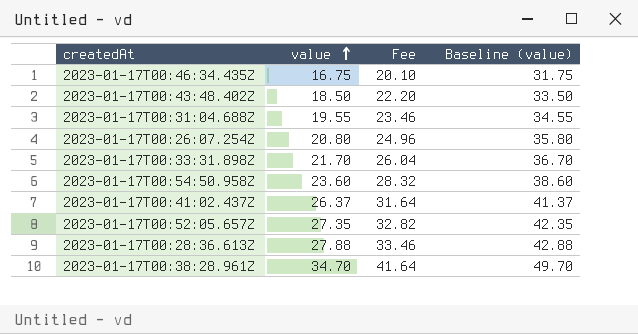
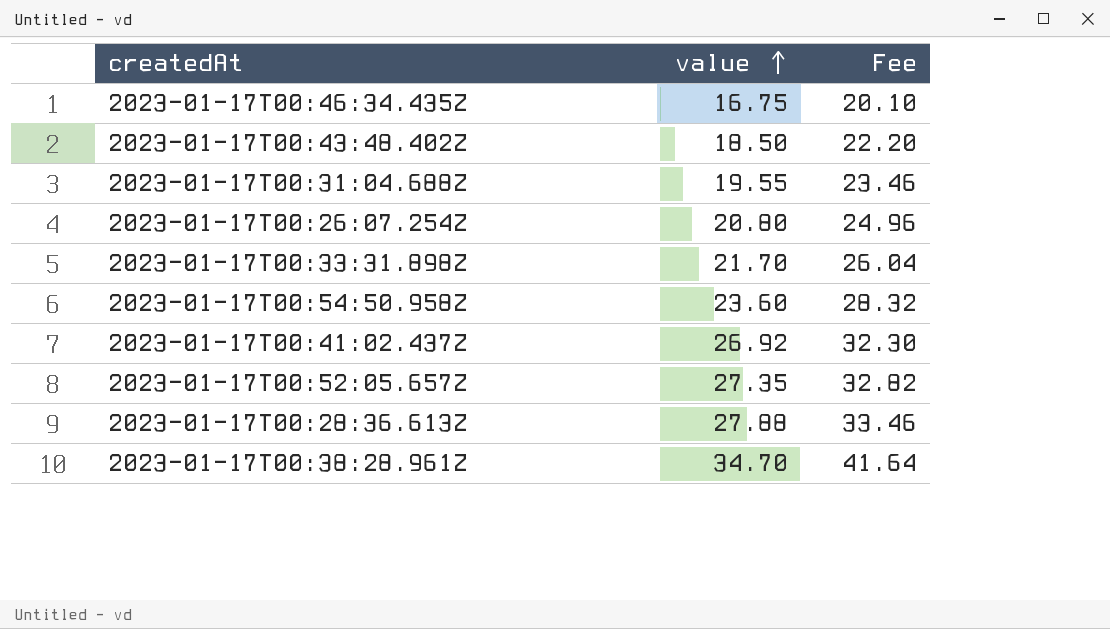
column Baseline (value) | formula: [value] + 15 -> none
2023-01-17T00:41:02.437Z | value: 26.37 -> 26.92
2023-01-17T00:41:02.437Z | Fee: 31.64 -> 32.30

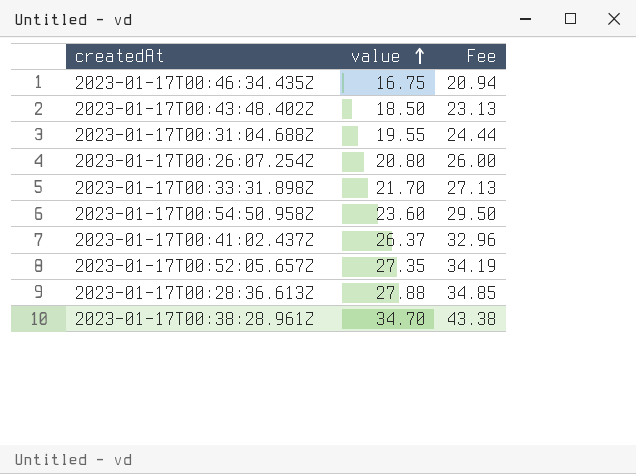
column Fee | formula: [value] * 1.2 -> [value] * 1.25
2023-01-17T00:41:02.437Z | value: 26.92 -> 26.37

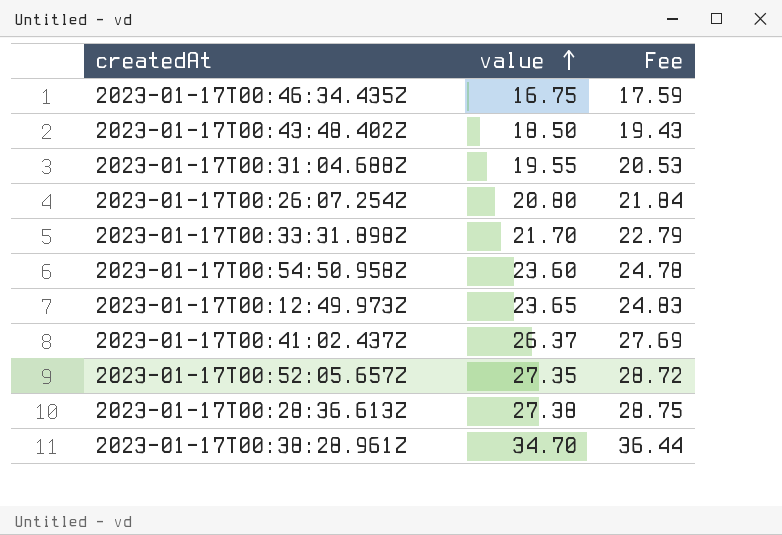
column Fee | formula: [value] * 1.25 -> [value] * 1.05
row 2023-01-17T00:12:49.973Z: none -> 23.65 | 24.83
2023-01-17T00:28:36.613Z | value: 27.88 -> 27.38

